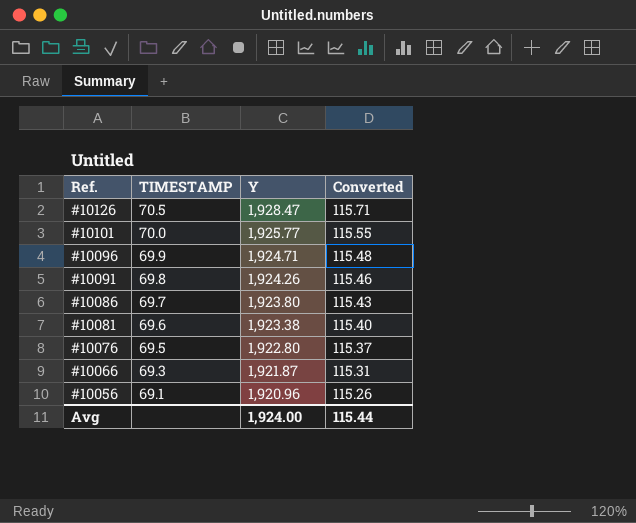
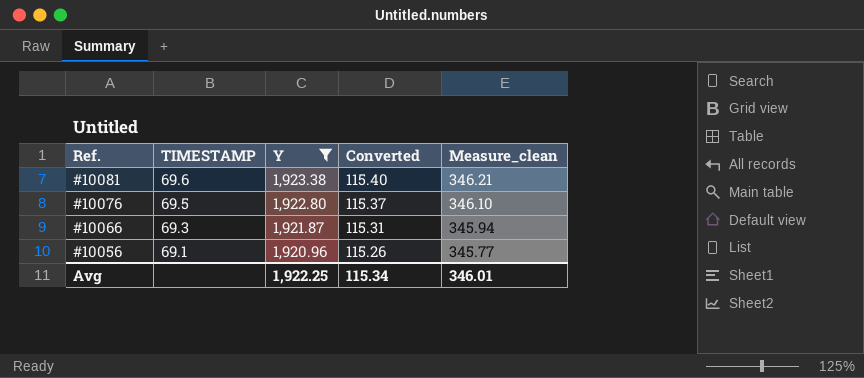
filter: none -> Y <= 1,923.38
column Measure_clean | formula: none -> [Y] * 0.18
Avg | Y: 1,924.00 -> 1,922.25
Avg | Converted: 115.44 -> 115.34

